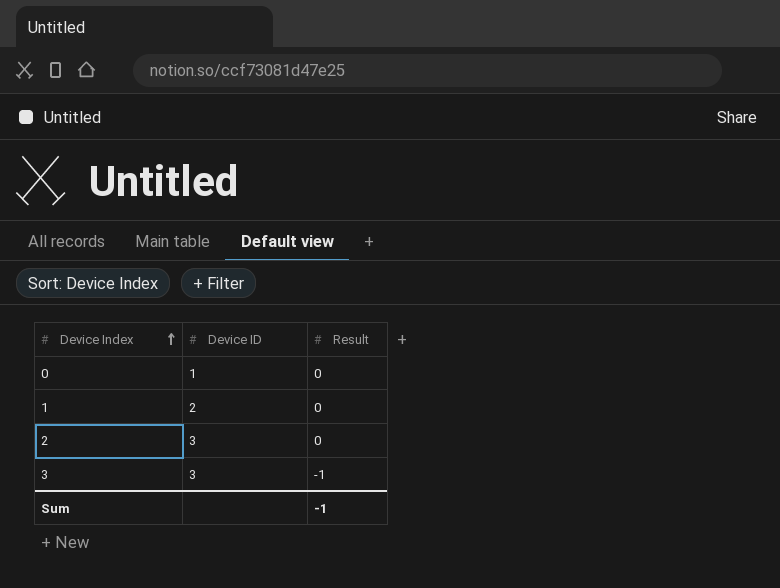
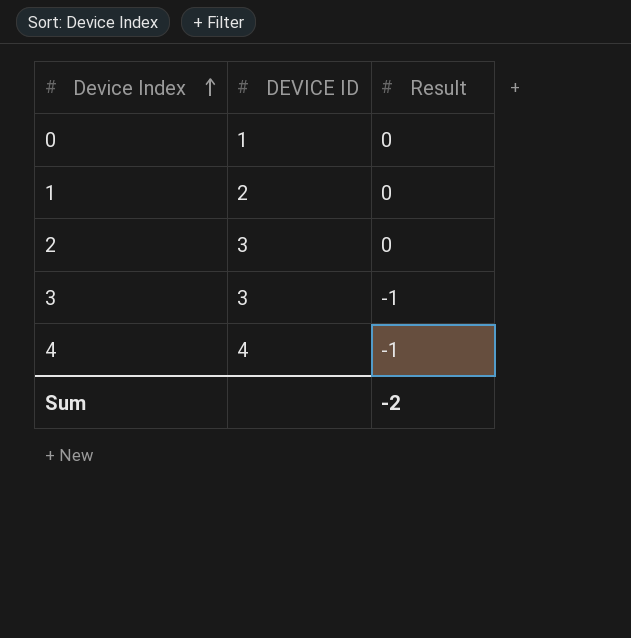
column name: Device ID -> DEVICE ID
row 4: none -> 4 | -1
Sum | Result: -1 -> -2

